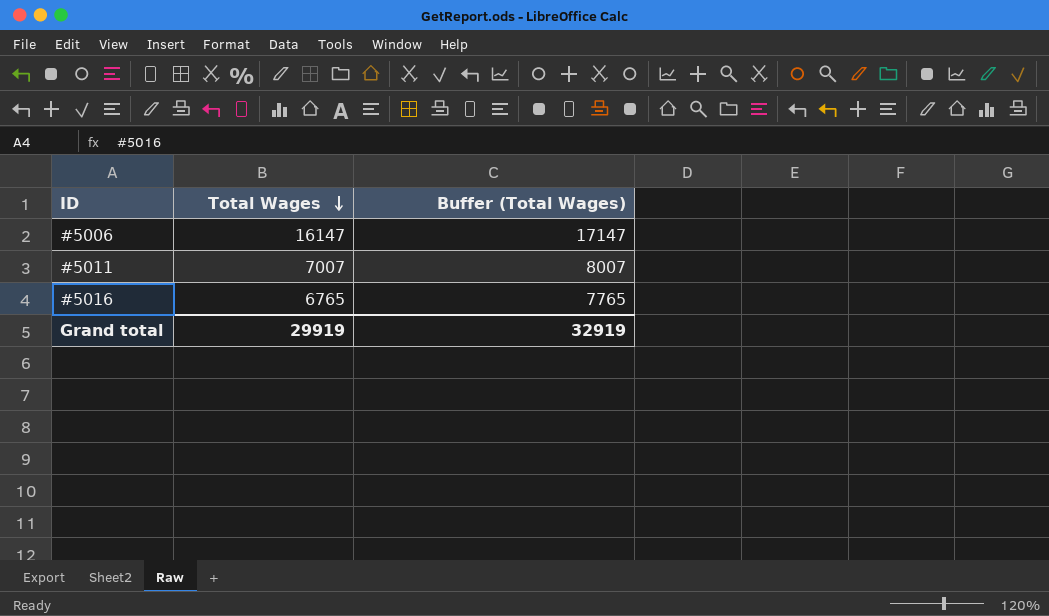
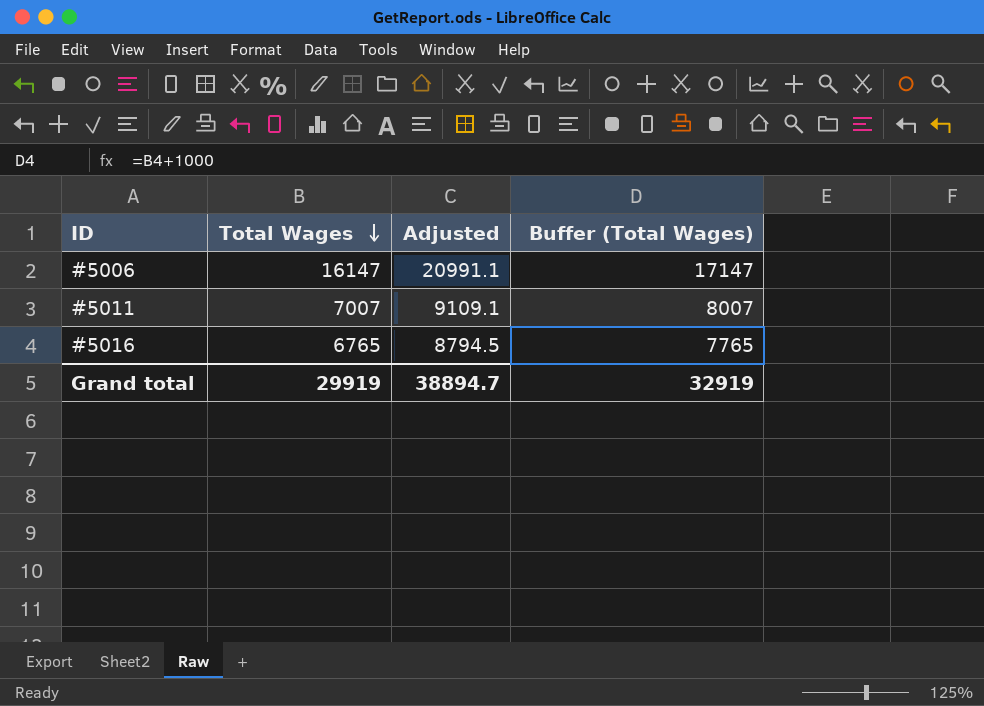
column Adjusted | formula: none -> [Total Wages] * 1.3

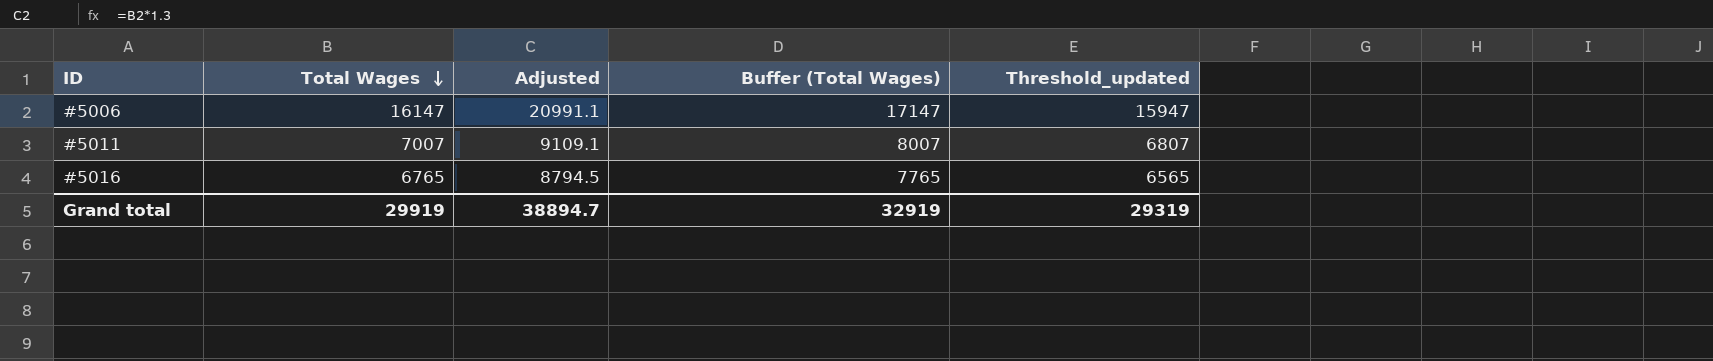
column Threshold_updated | formula: none -> [Total Wages] - 200

